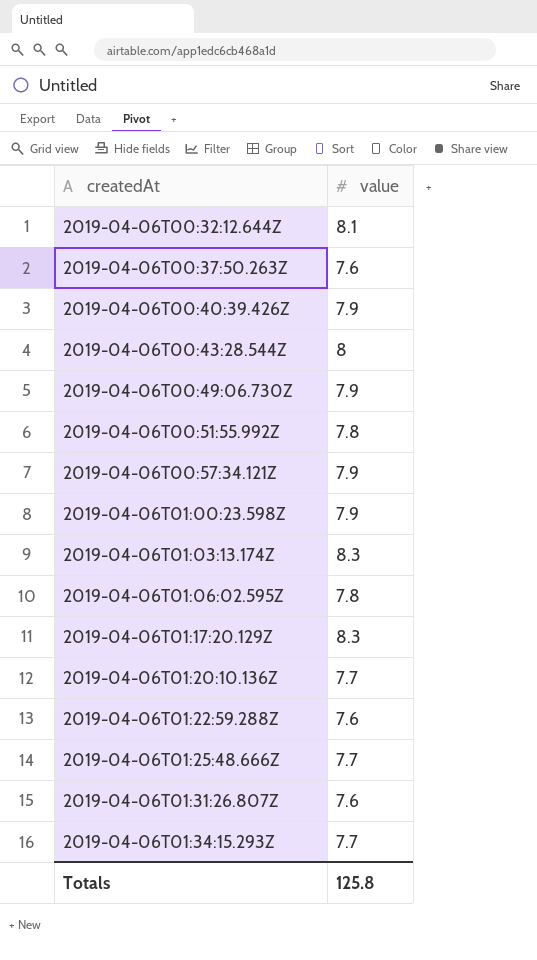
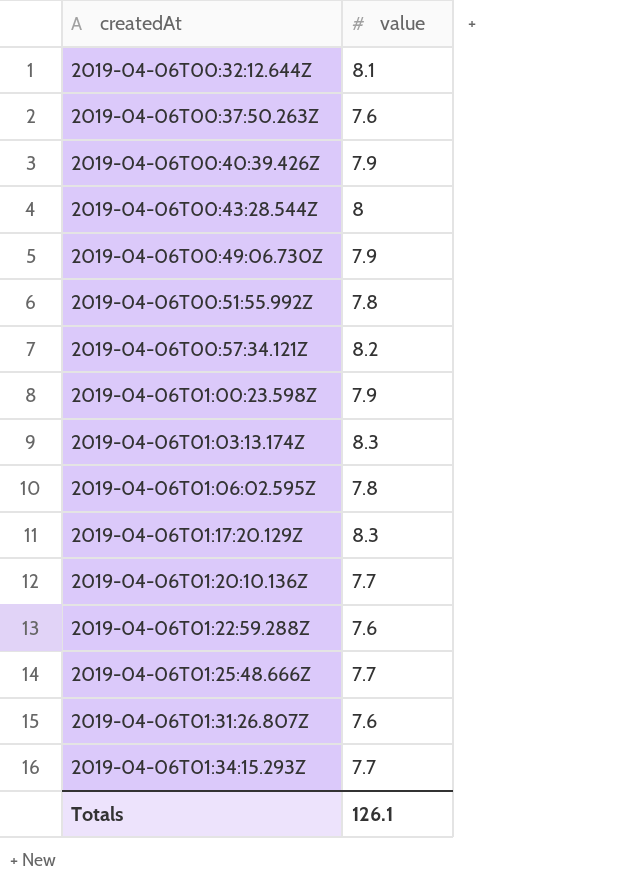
2019-04-06T00:57:34.121Z | value: 7.9 -> 8.2
Totals | value: 125.8 -> 126.1

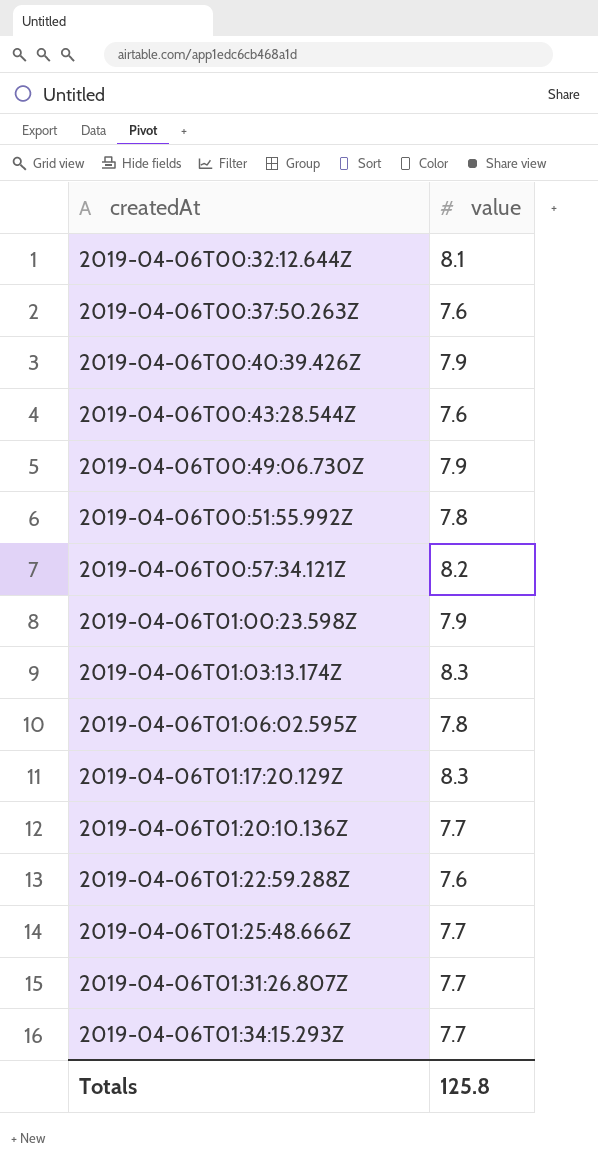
2019-04-06T00:43:28.544Z | value: 8 -> 7.6
2019-04-06T01:31:26.807Z | value: 7.6 -> 7.7
Totals | value: 126.1 -> 125.8

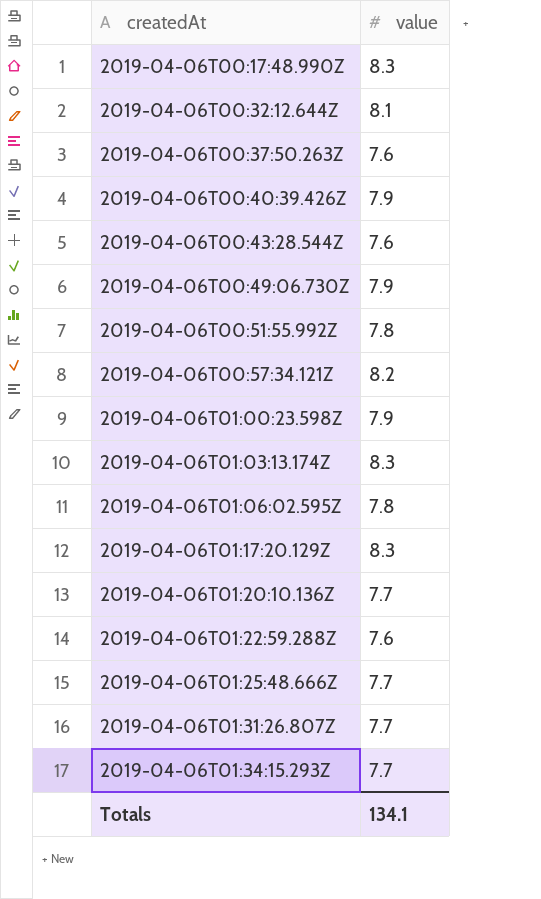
row 2019-04-06T00:17:48.990Z: none -> 8.3
Totals | value: 125.8 -> 134.1

